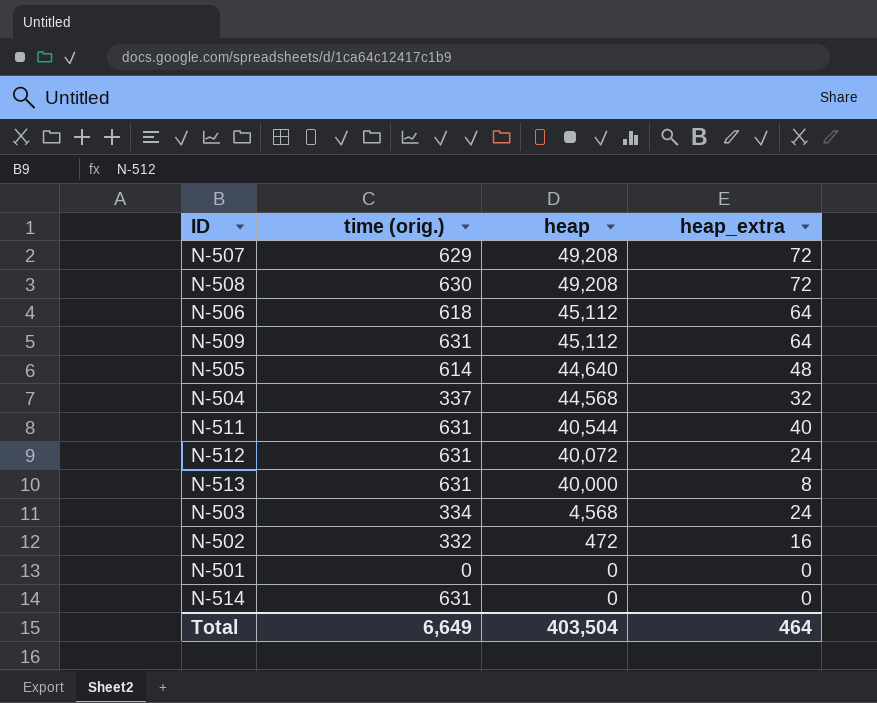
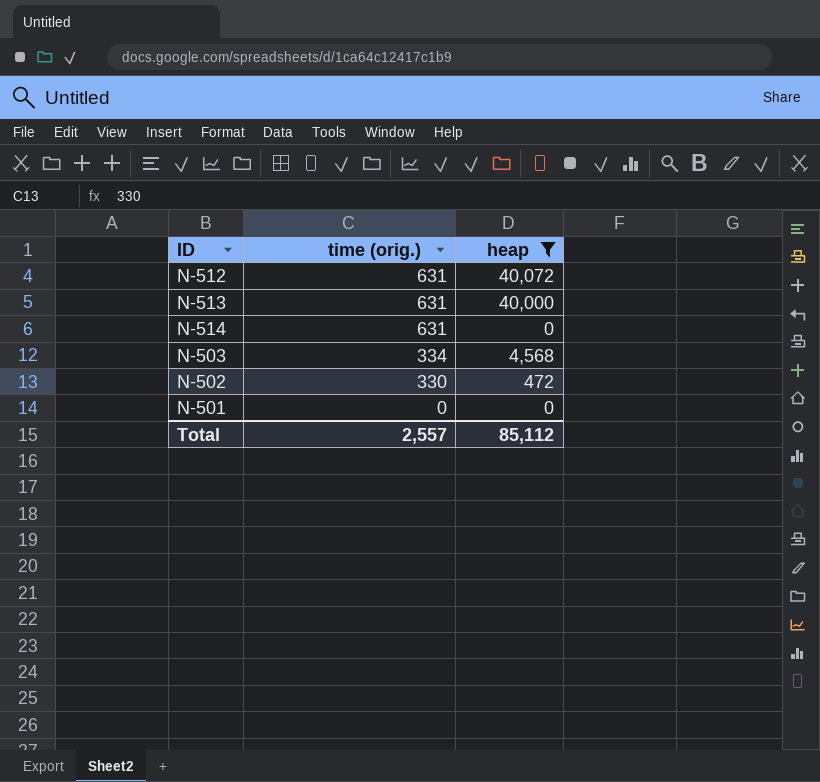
filter: none -> heap <= 40,072
row order: heap descending -> time (orig.) descending
column heap_extra | position: 4 -> none
N-502 | time (orig.): 332 -> 330
Total | time (orig.): 6,649 -> 2,557
Total | heap: 403,504 -> 85,112

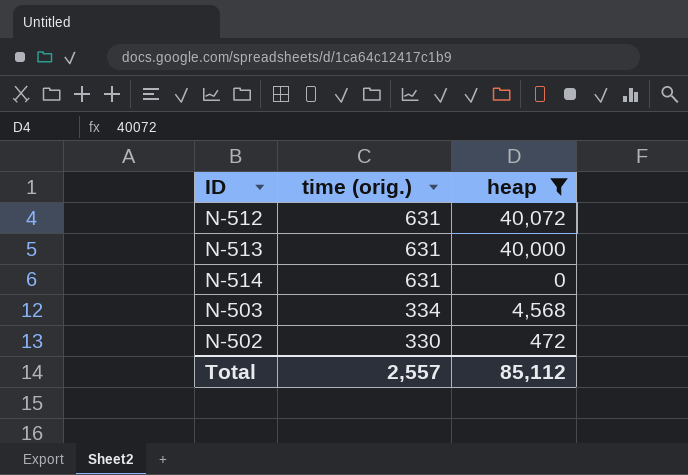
row N-501: 0 | 0 -> none

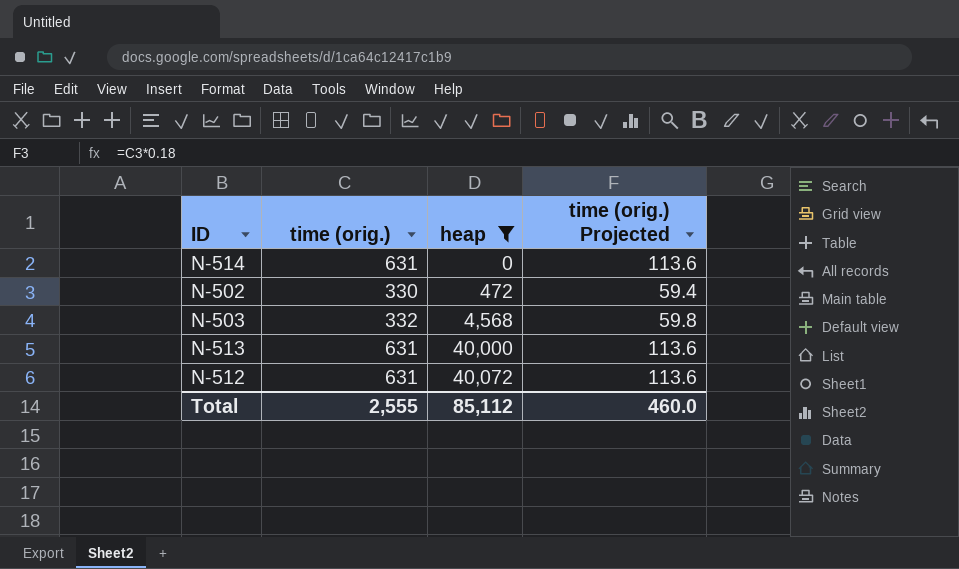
row order: time (orig.) descending -> heap ascending
column time (orig.) Projected | formula: none -> [time (orig.)] * 0.18
N-503 | time (orig.): 334 -> 332
Total | time (orig.): 2,557 -> 2,555

